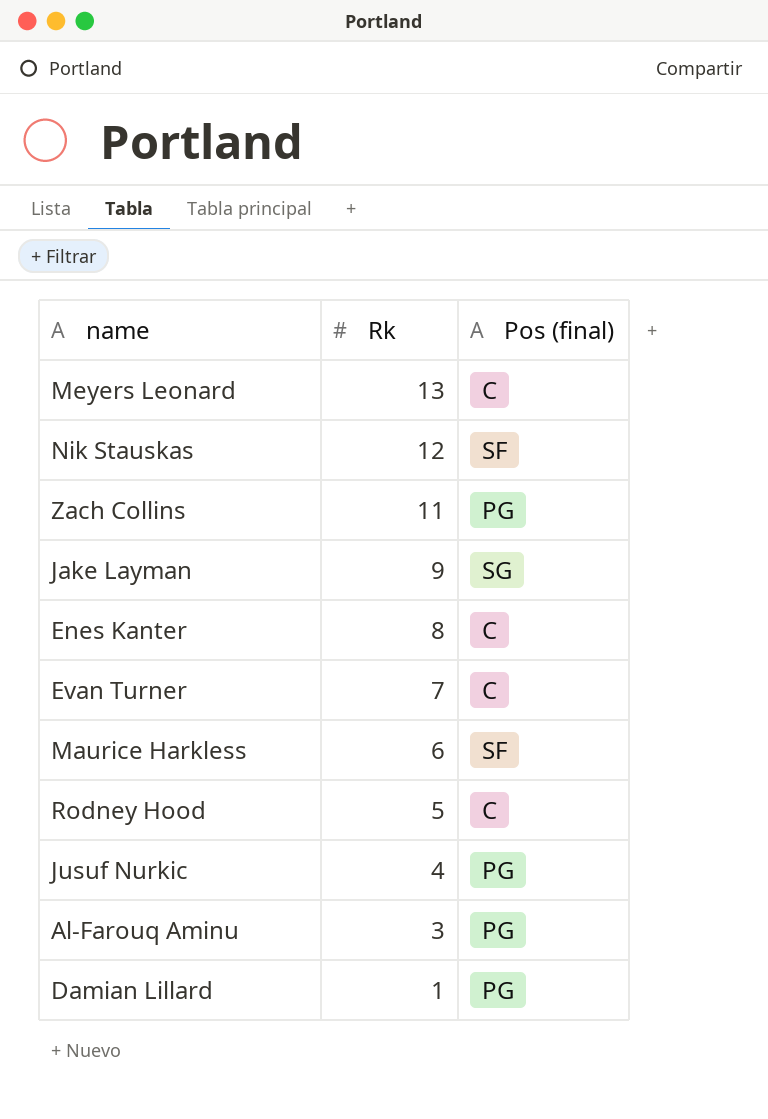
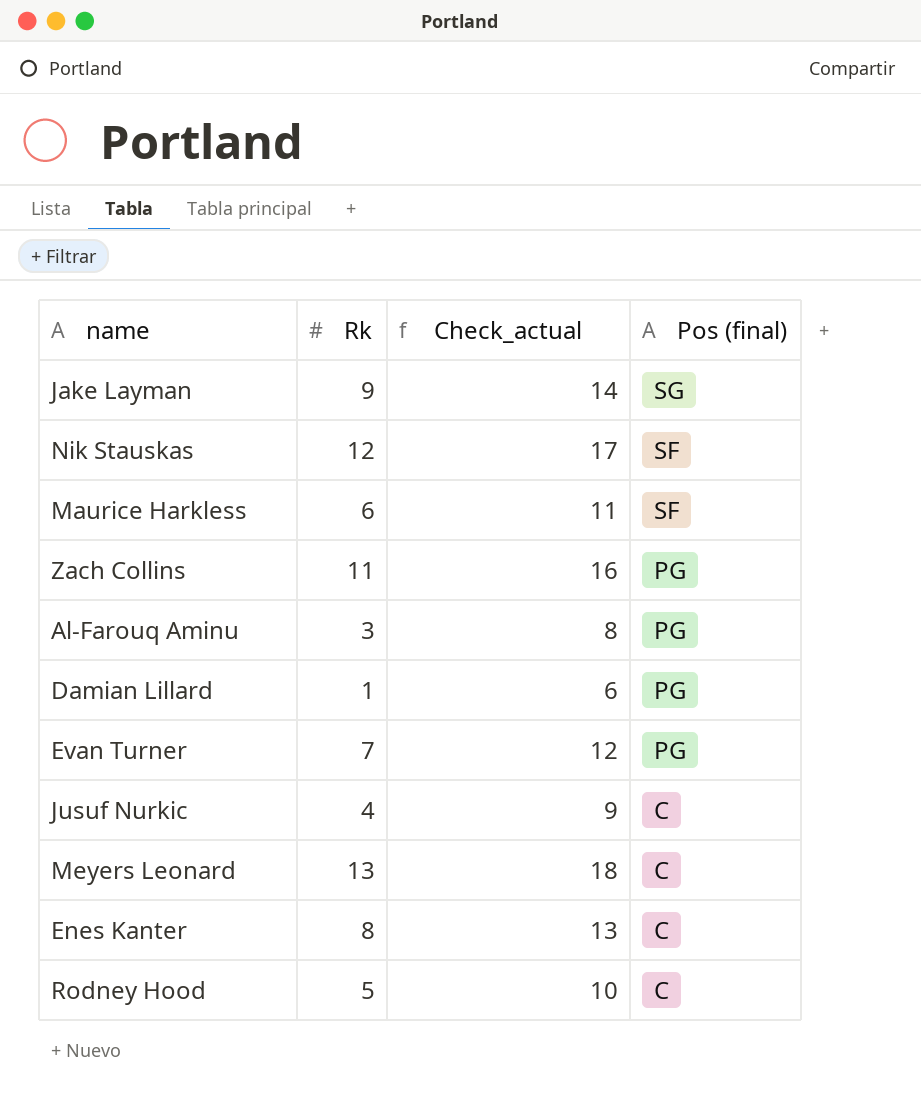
row order: Rk descending -> Pos (final) descending
column Check_actual | formula: none -> [Rk] + 5
Evan Turner | Pos (final): C -> PG
Jusuf Nurkic | Pos (final): PG -> C

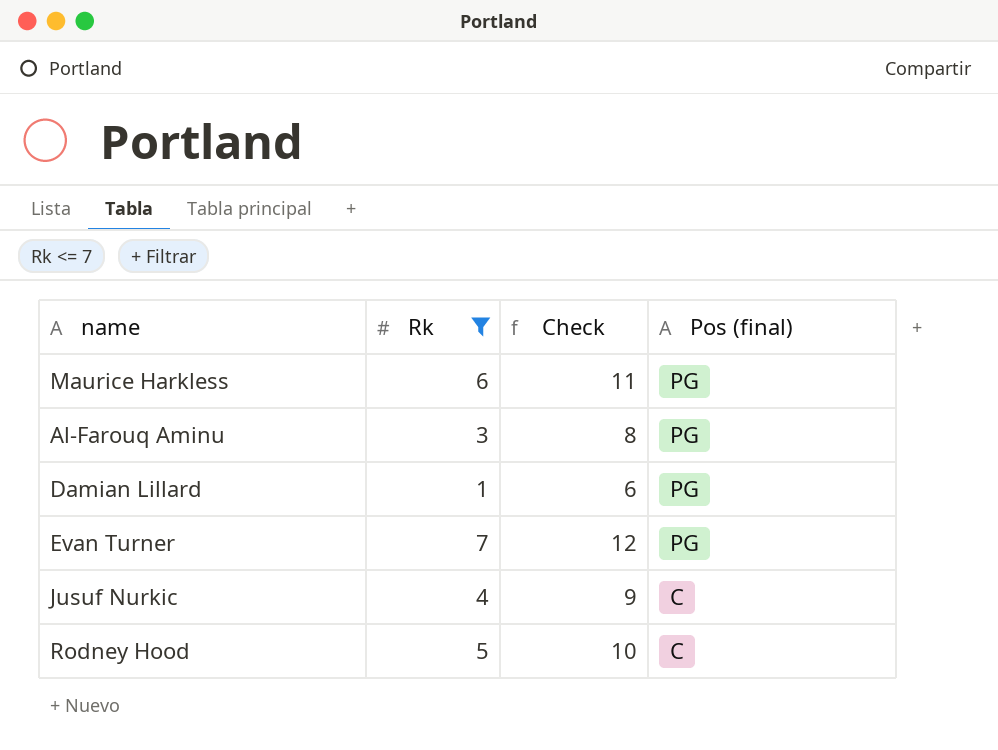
filter: none -> Rk <= 7
column name: Check_actual -> Check
Maurice Harkless | Pos (final): SF -> PG

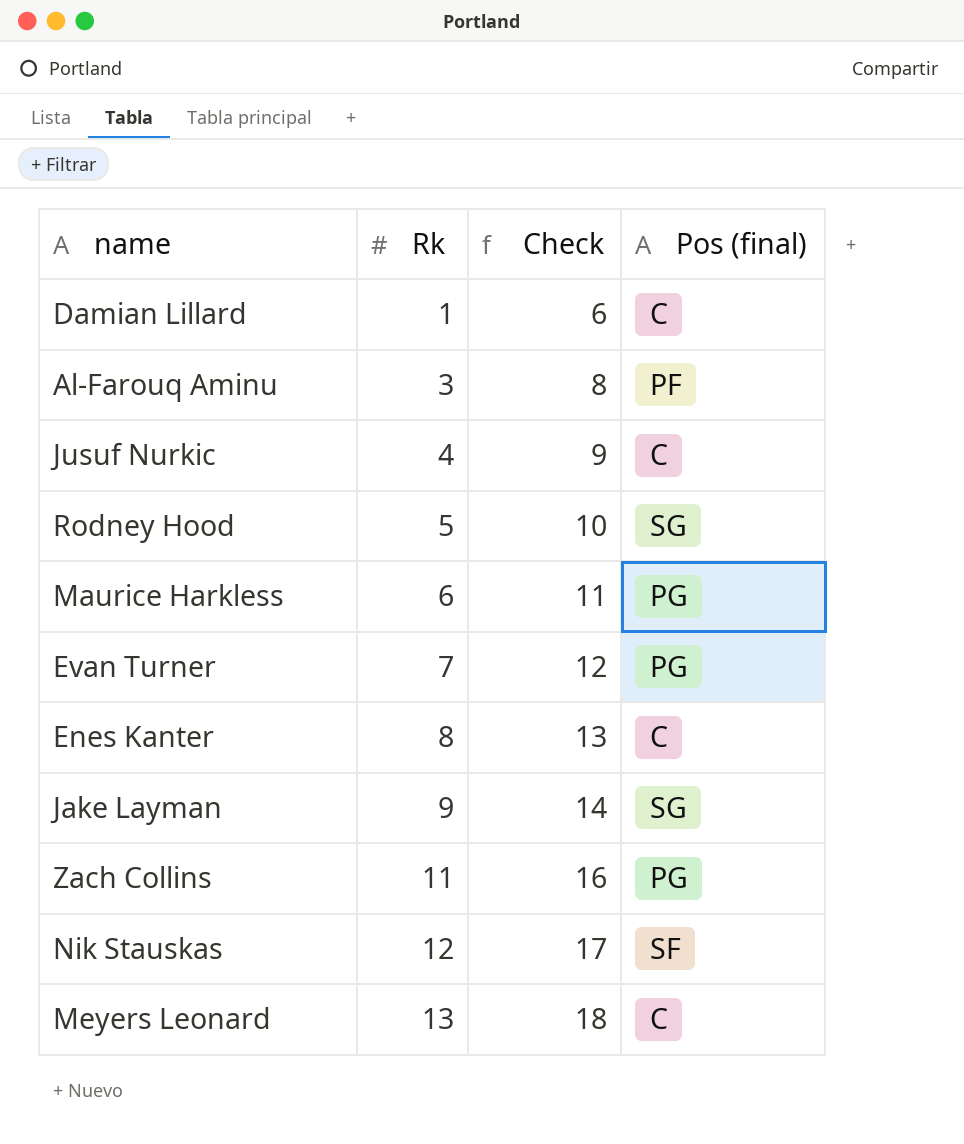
filter: Rk <= 7 -> none
row order: Pos (final) descending -> Rk ascending
Damian Lillard | Pos (final): PG -> C
Al-Farouq Aminu | Pos (final): PG -> PF
Rodney Hood | Pos (final): C -> SG

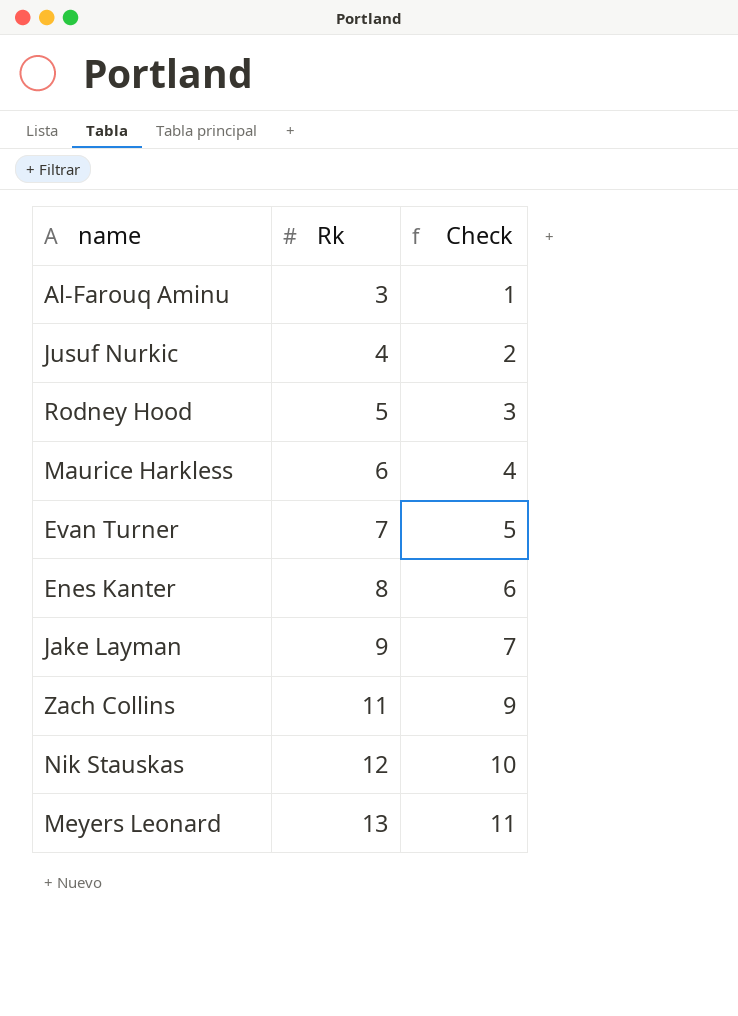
column Pos (final) | position: 4 -> none
column Check | formula: [Rk] + 5 -> [Rk] - 2
row Damian Lillard: 1 | 6 | C -> none

